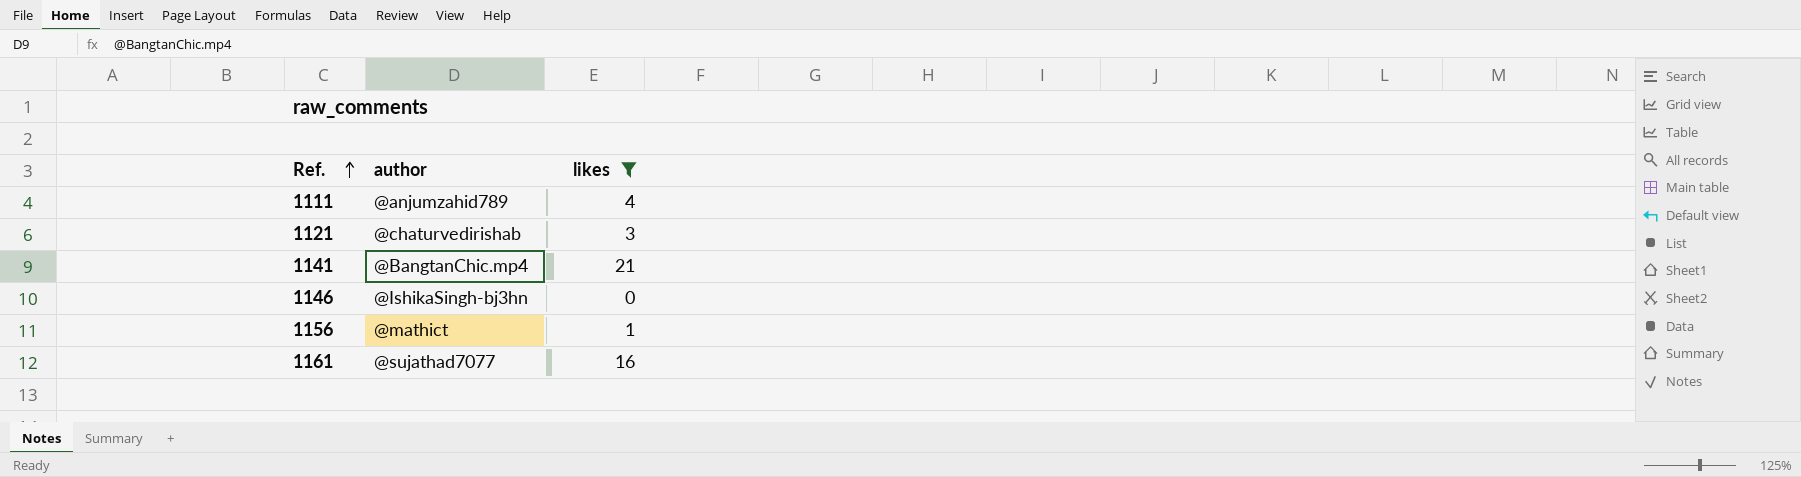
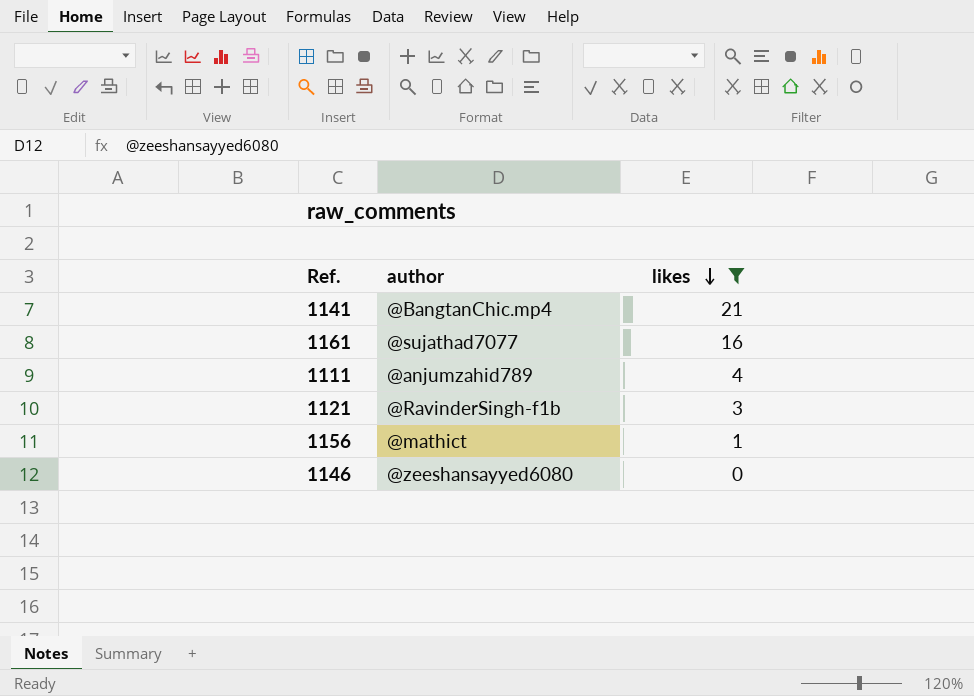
row order: Ref. ascending -> likes descending
1121 | author: @chaturvedirishab -> @RavinderSingh-f1b
1146 | author: @IshikaSingh-bj3hn -> @zeeshansayyed6080

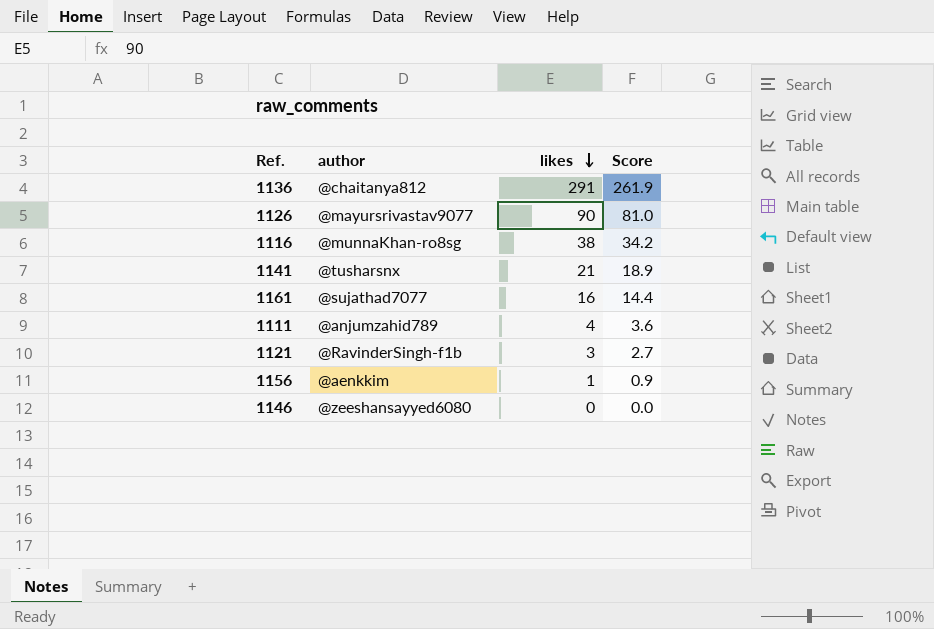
filter: likes <= 21 -> none
column Score | formula: none -> [likes] * 0.9
1141 | author: @BangtanChic.mp4 -> @tusharsnx
1156 | author: @mathict -> @aenkkim

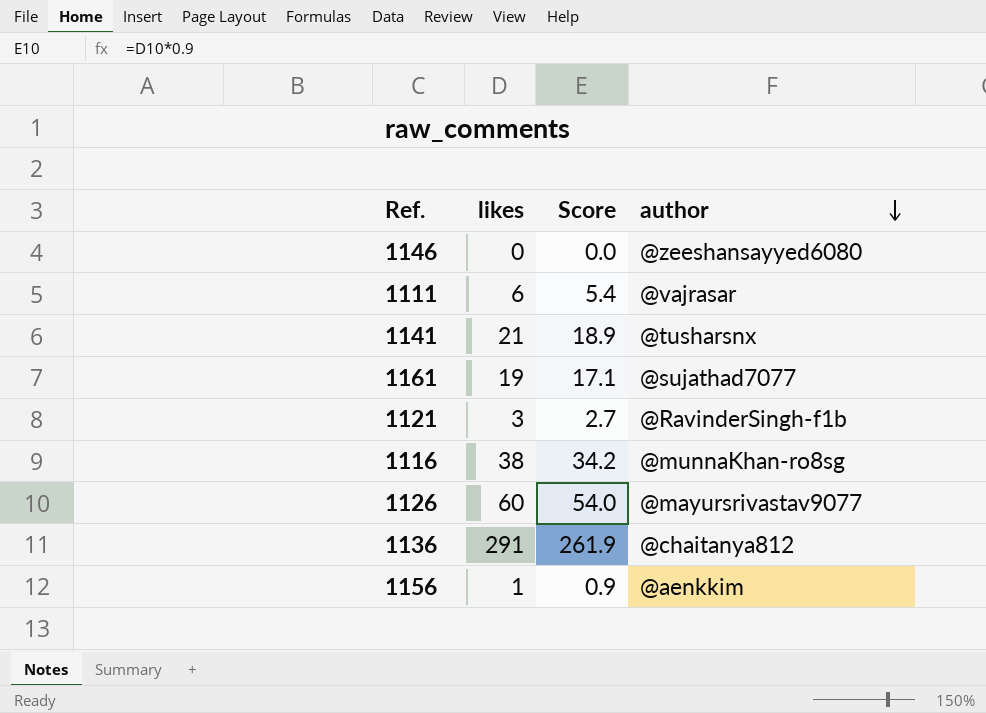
row order: likes descending -> author descending
column author | position: 2 -> 4
1111 | likes: 4 -> 6
1111 | Score: 3.6 -> 5.4
1111 | author: @anjumzahid789 -> @vajrasar
1161 | likes: 16 -> 19
1161 | Score: 14.4 -> 17.1
1126 | likes: 90 -> 60
1126 | Score: 81.0 -> 54.0

